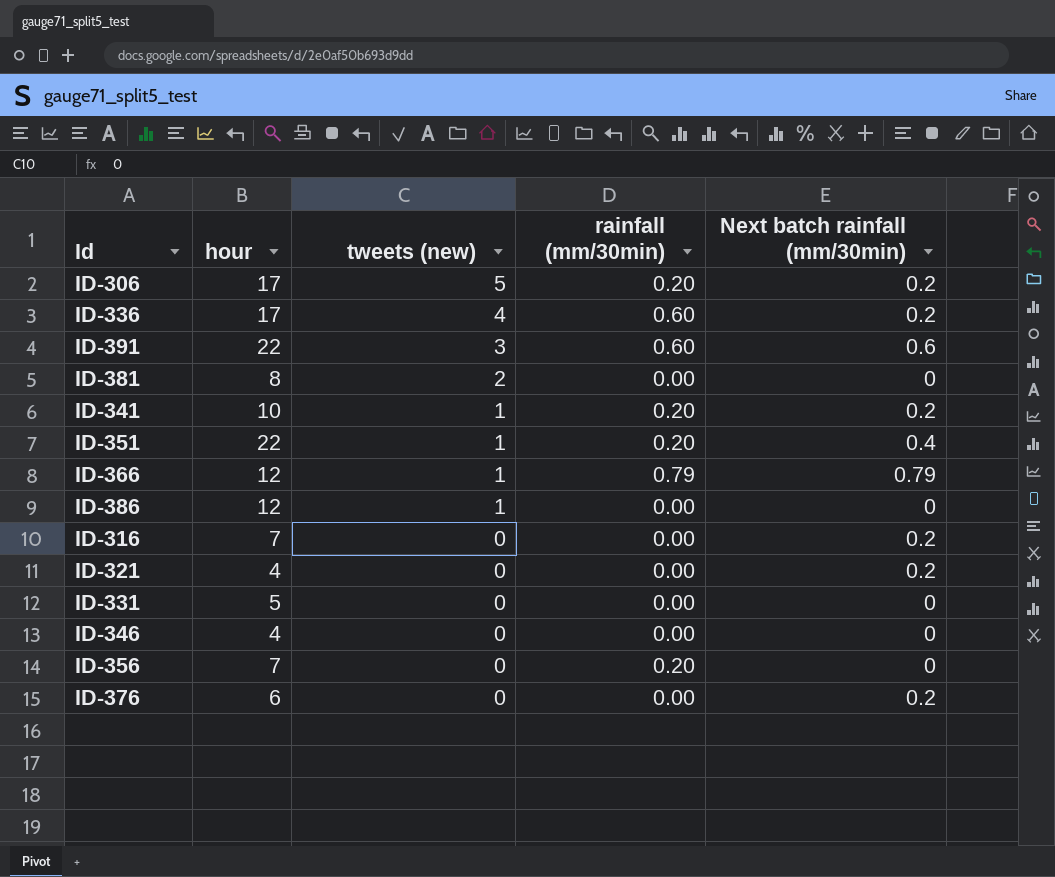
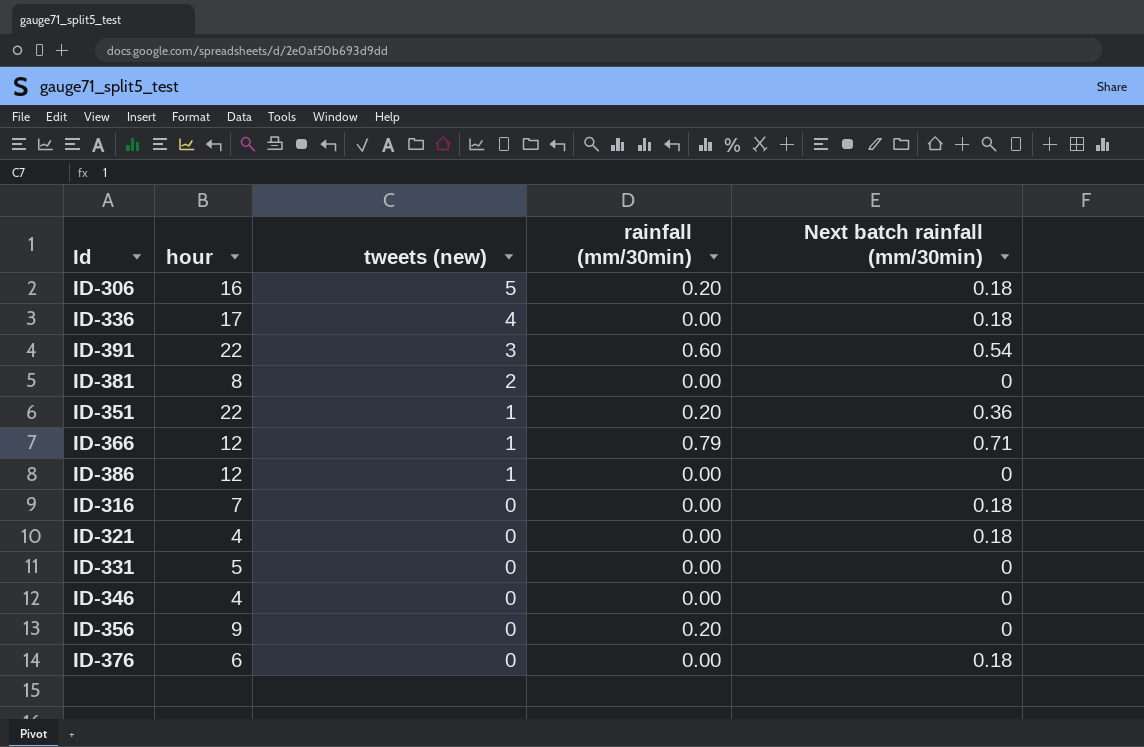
row ID-341: 10 | 1 | 0.20 | 0.2 -> none
ID-306 | hour: 17 -> 16
ID-306 | Next batch rainfall (mm/30min): 0.2 -> 0.18
ID-336 | rainfall (mm/30min): 0.60 -> 0.00
ID-336 | Next batch rainfall (mm/30min): 0.2 -> 0.18
ID-391 | Next batch rainfall (mm/30min): 0.6 -> 0.54
ID-351 | Next batch rainfall (mm/30min): 0.4 -> 0.36
ID-366 | Next batch rainfall (mm/30min): 0.79 -> 0.71
ID-316 | Next batch rainfall (mm/30min): 0.2 -> 0.18
ID-321 | Next batch rainfall (mm/30min): 0.2 -> 0.18
ID-356 | hour: 7 -> 9
ID-376 | Next batch rainfall (mm/30min): 0.2 -> 0.18

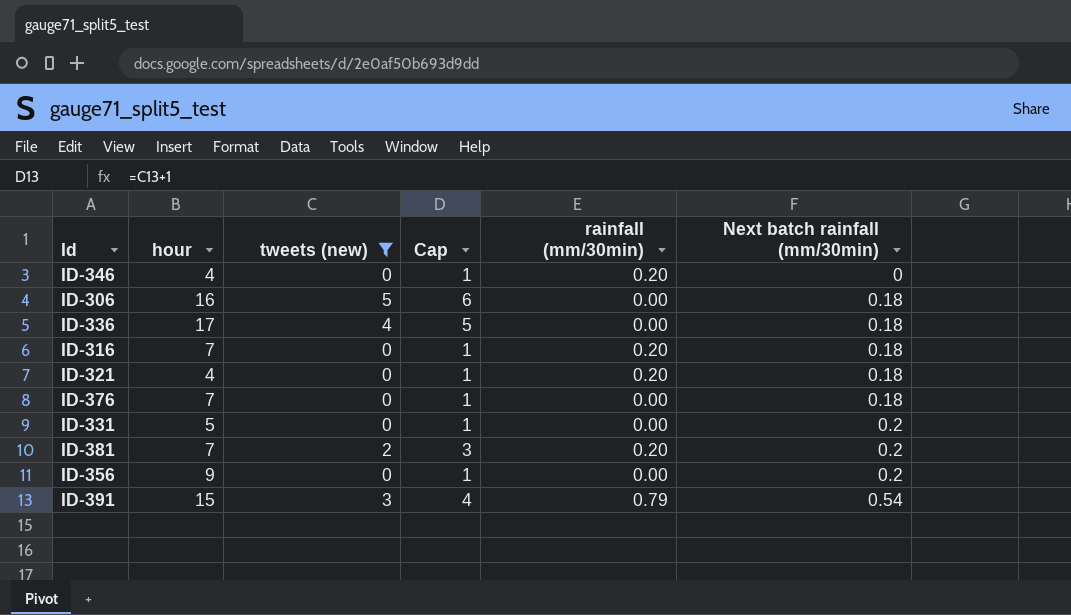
filter: none -> tweets (new) != 1
row order: tweets (new) descending -> Next batch rainfall (mm/30min) ascending
column Cap | formula: none -> [tweets (new)] + 1
ID-346 | rainfall (mm/30min): 0.00 -> 0.20
ID-306 | rainfall (mm/30min): 0.20 -> 0.00
ID-316 | rainfall (mm/30min): 0.00 -> 0.20
ID-321 | rainfall (mm/30min): 0.00 -> 0.20
ID-376 | hour: 6 -> 7
ID-331 | Next batch rainfall (mm/30min): 0 -> 0.2
ID-381 | hour: 8 -> 7
ID-381 | rainfall (mm/30min): 0.00 -> 0.20
ID-381 | Next batch rainfall (mm/30min): 0 -> 0.2
ID-356 | rainfall (mm/30min): 0.20 -> 0.00
ID-356 | Next batch rainfall (mm/30min): 0 -> 0.2
ID-391 | hour: 22 -> 15
ID-391 | rainfall (mm/30min): 0.60 -> 0.79

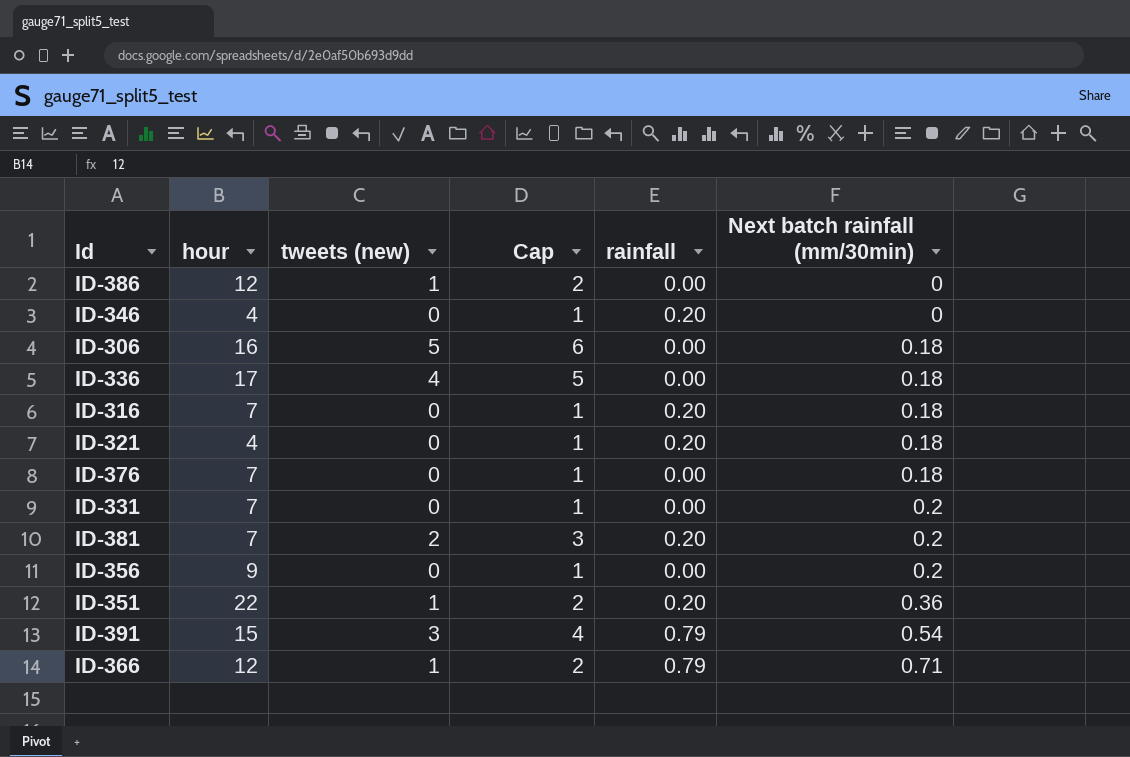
filter: tweets (new) != 1 -> none
column name: rainfall (mm/30min) -> rainfall
ID-331 | hour: 5 -> 7

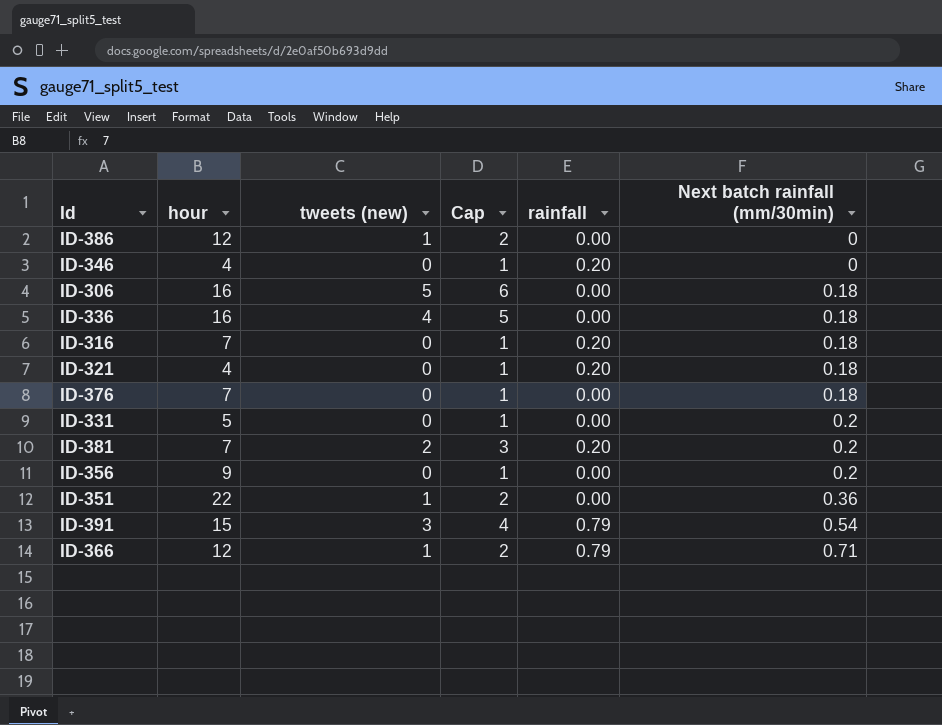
ID-336 | hour: 17 -> 16
ID-331 | hour: 7 -> 5
ID-351 | rainfall: 0.20 -> 0.00

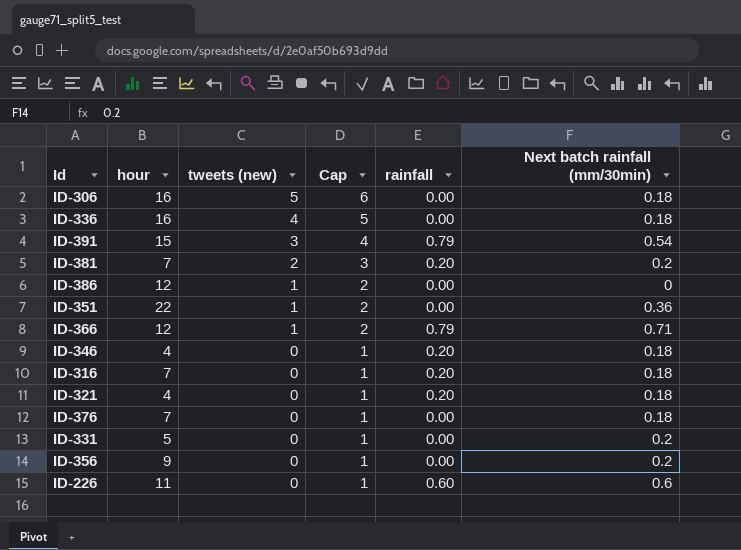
row order: Next batch rainfall (mm/30min) ascending -> tweets (new) descending
ID-346 | Next batch rainfall (mm/30min): 0 -> 0.18
row ID-226: none -> 11 | 0 | 1 | 0.60 | 0.6

